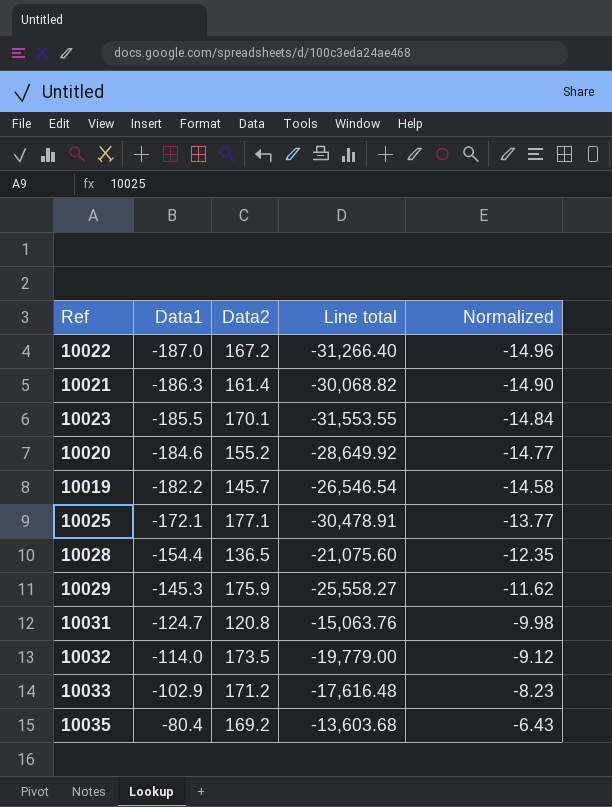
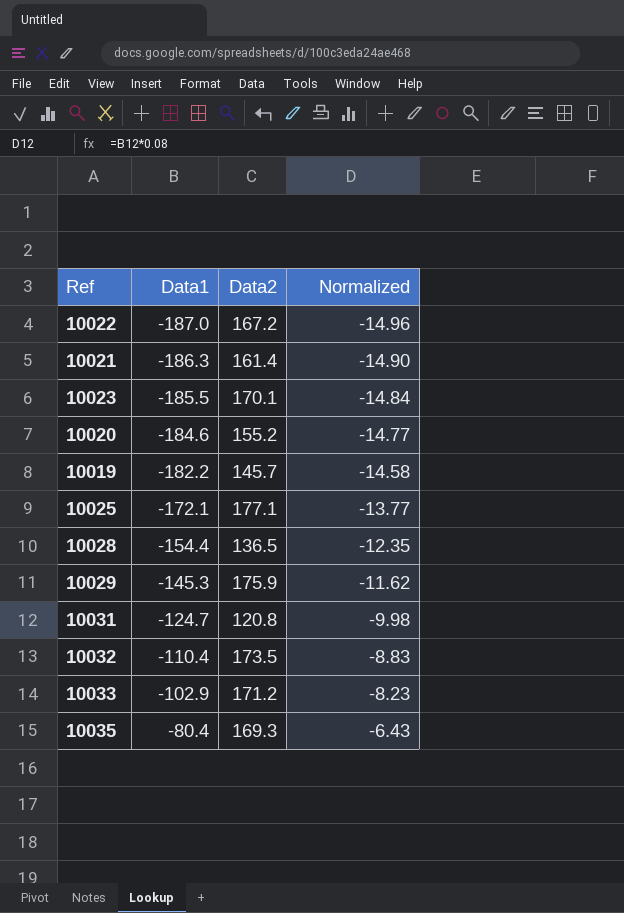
column Line total | formula: [Data1] * [Data2] -> none
10032 | Data1: -114.0 -> -110.4
10032 | Normalized: -9.12 -> -8.83
10035 | Data2: 169.2 -> 169.3

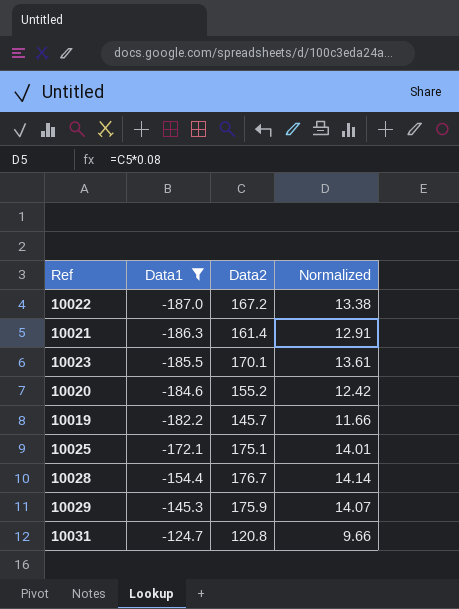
filter: none -> Data1 <= -124.7
column Normalized | formula: [Data1] * 0.08 -> [Data2] * 0.08
10025 | Data2: 177.1 -> 175.1
10028 | Data2: 136.5 -> 176.7

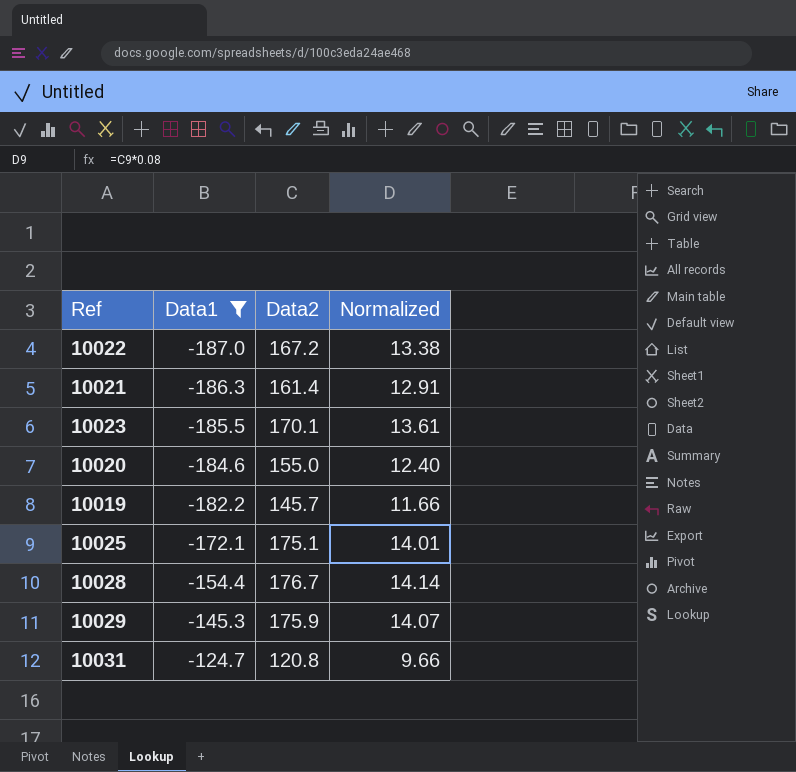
10020 | Data2: 155.2 -> 155.0
10020 | Normalized: 12.42 -> 12.40

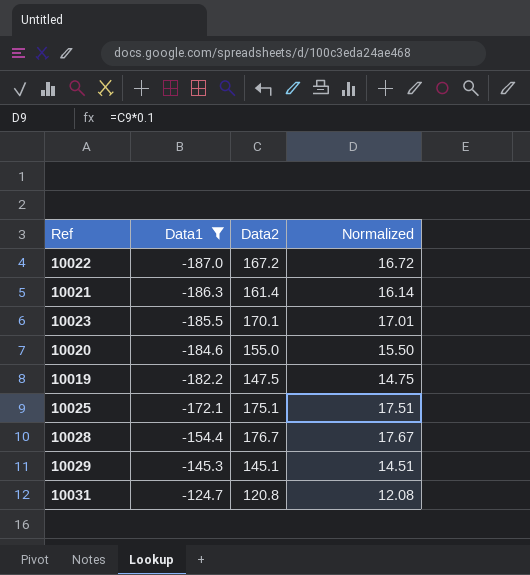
column Normalized | formula: [Data2] * 0.08 -> [Data2] * 0.1
10019 | Data2: 145.7 -> 147.5
10029 | Data2: 175.9 -> 145.1

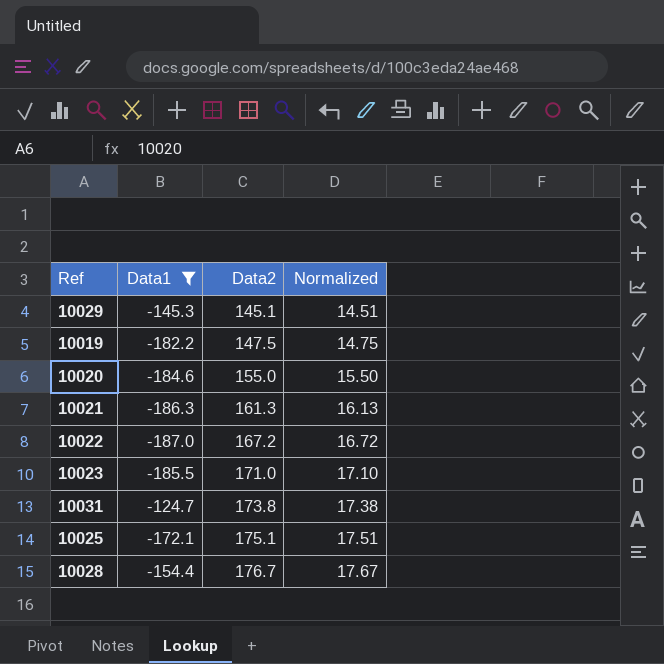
row order: Data1 ascending -> Data2 ascending
10021 | Data2: 161.4 -> 161.3
10021 | Normalized: 16.14 -> 16.13
10023 | Data2: 170.1 -> 171.0
10023 | Normalized: 17.01 -> 17.10
10031 | Data2: 120.8 -> 173.8
10031 | Normalized: 12.08 -> 17.38

